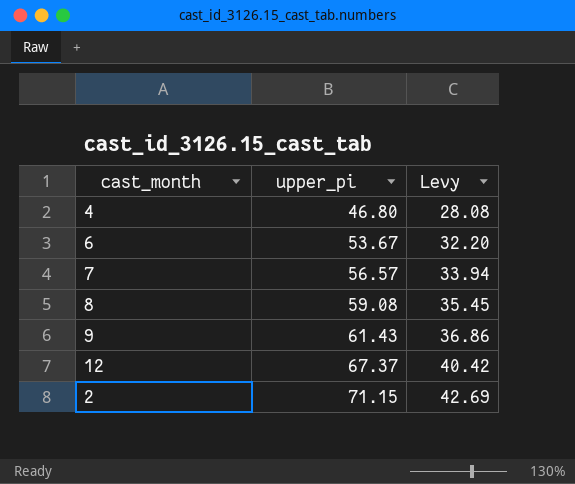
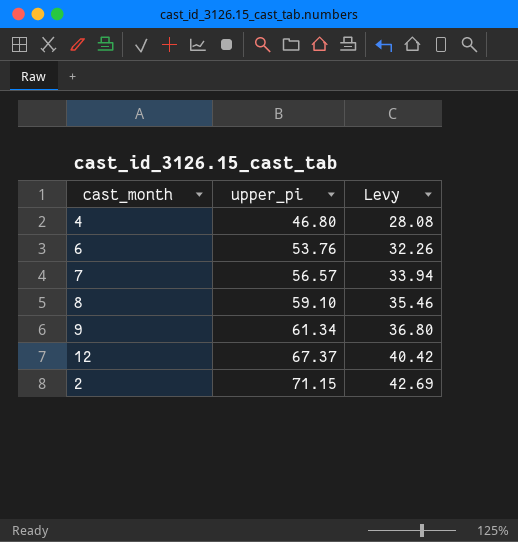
6 | upper_pi: 53.67 -> 53.76
6 | Levy: 32.20 -> 32.26
8 | upper_pi: 59.08 -> 59.10
8 | Levy: 35.45 -> 35.46
9 | upper_pi: 61.43 -> 61.34
9 | Levy: 36.86 -> 36.80

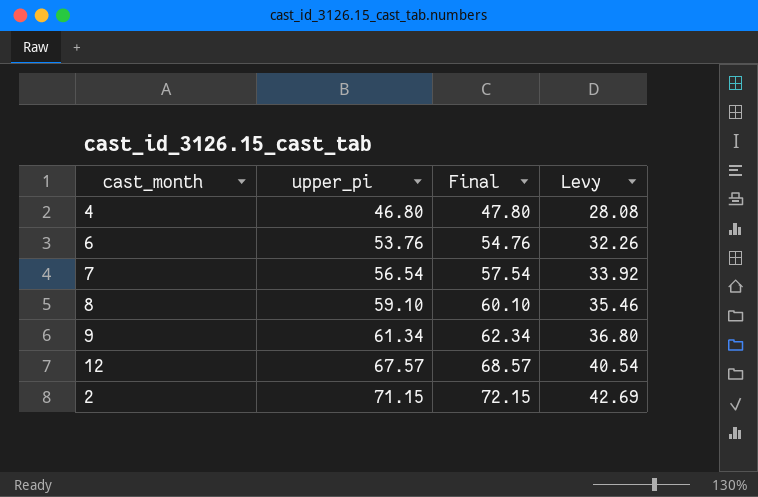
column Final | formula: none -> [upper_pi] + 1
7 | upper_pi: 56.57 -> 56.54
7 | Levy: 33.94 -> 33.92
12 | upper_pi: 67.37 -> 67.57
12 | Levy: 40.42 -> 40.54

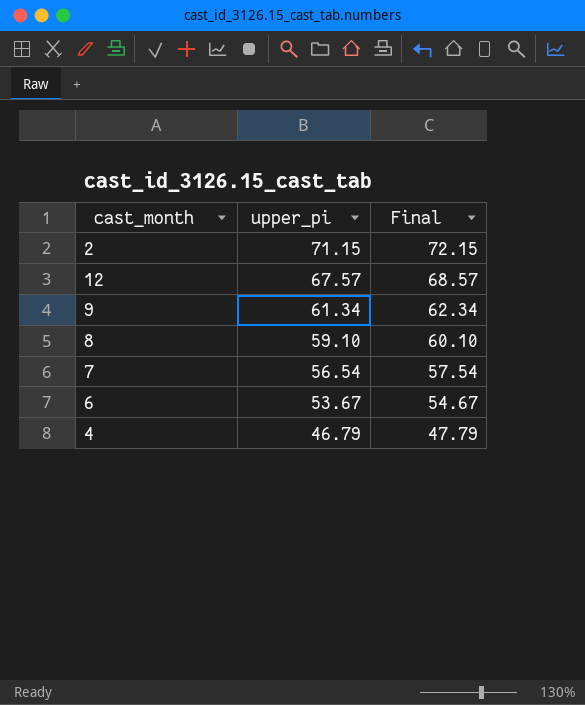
row order: upper_pi ascending -> upper_pi descending
column Levy | formula: [upper_pi] * 0.6 -> none
6 | upper_pi: 53.76 -> 53.67
6 | Final: 54.76 -> 54.67
4 | upper_pi: 46.80 -> 46.79
4 | Final: 47.80 -> 47.79

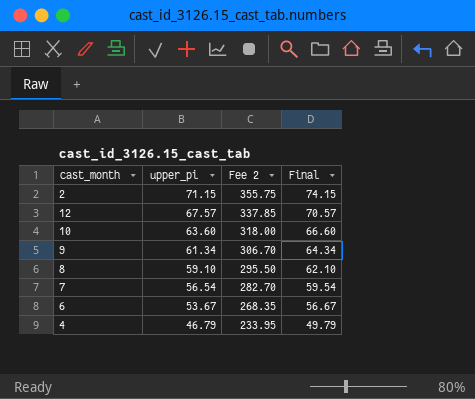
column Fee 2 | formula: none -> [upper_pi] * 5
column Final | formula: [upper_pi] + 1 -> [upper_pi] + 3
row 10: none -> 63.60 | 318.00 | 66.60

